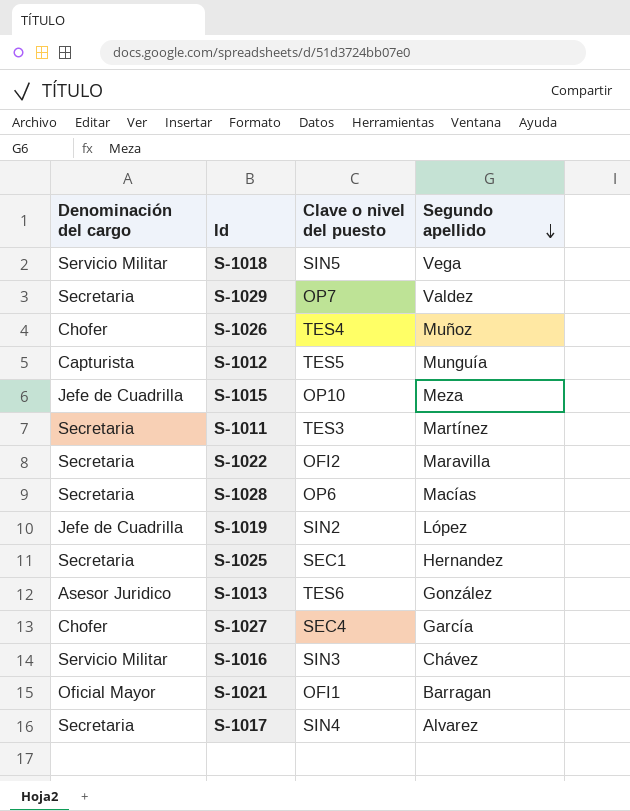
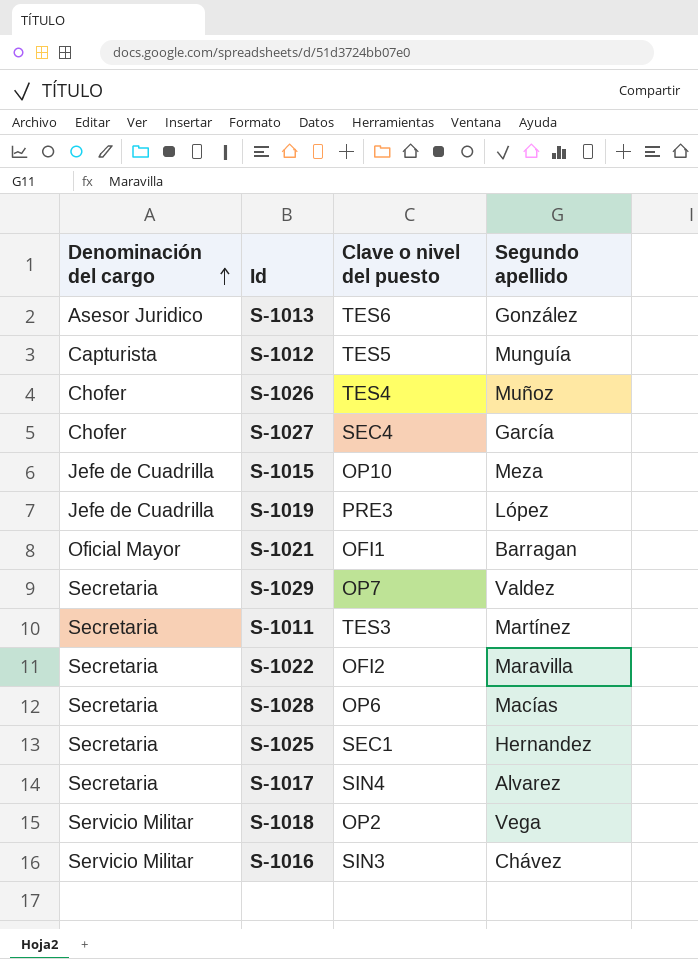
row order: Segundo apellido descending -> Denominación del cargo ascending
S-1019 | Clave o nivel del puesto: SIN2 -> PRE3
S-1018 | Clave o nivel del puesto: SIN5 -> OP2

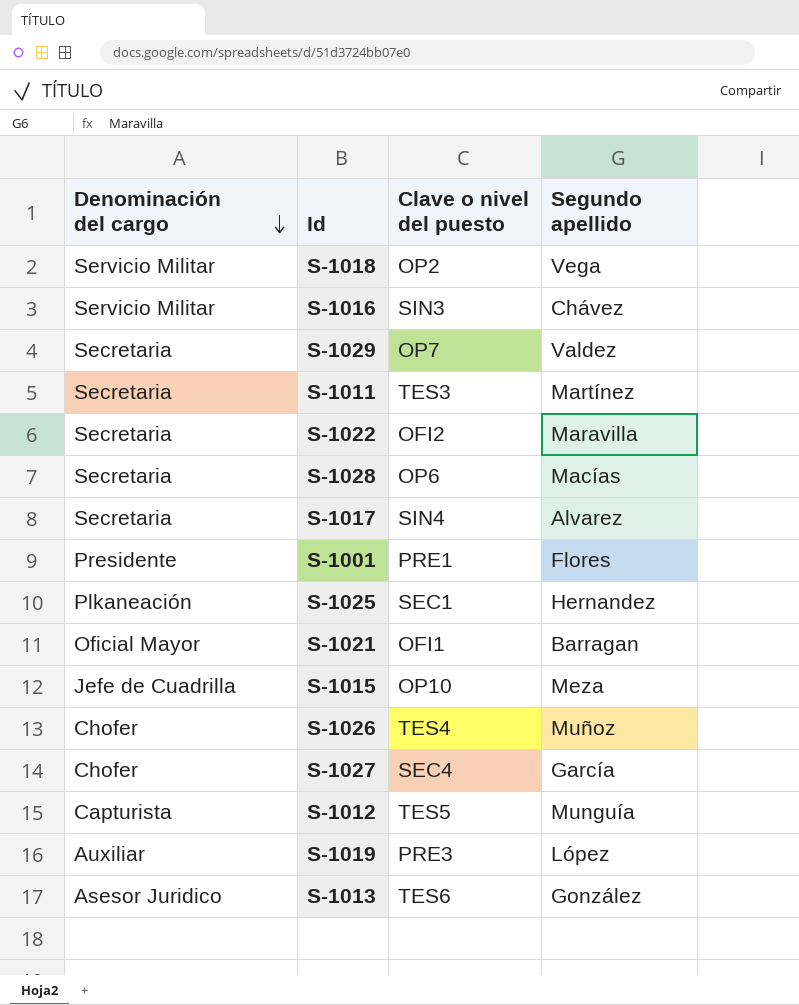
row order: Denominación del cargo ascending -> Denominación del cargo descending
row S-1001: none -> Presidente | PRE1 | Flores
S-1025 | Denominación del cargo: Secretaria -> Plkaneación
S-1019 | Denominación del cargo: Jefe de Cuadrilla -> Auxiliar

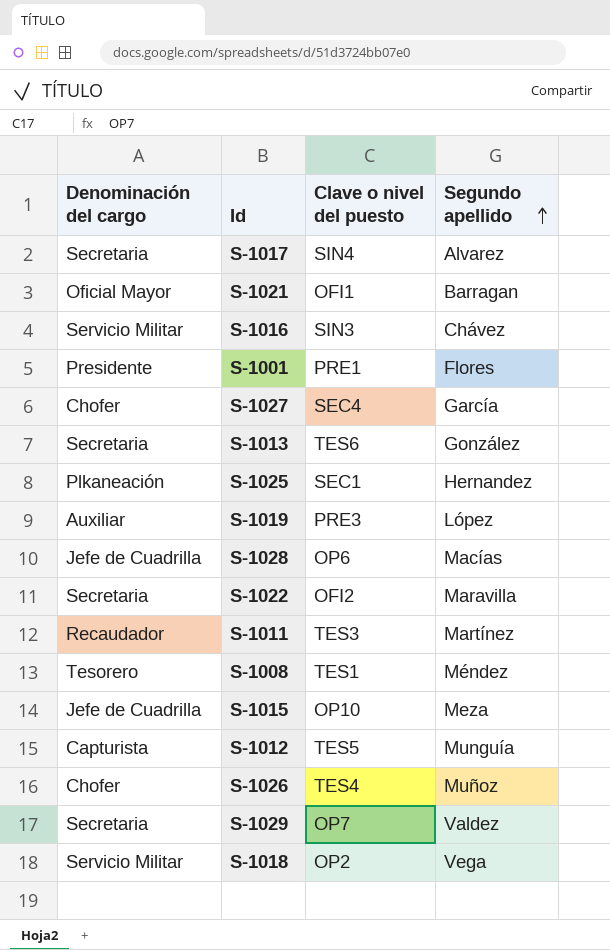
row order: Denominación del cargo descending -> Segundo apellido ascending
S-1013 | Denominación del cargo: Asesor Juridico -> Secretaria
S-1028 | Denominación del cargo: Secretaria -> Jefe de Cuadrilla
S-1011 | Denominación del cargo: Secretaria -> Recaudador
row S-1008: none -> Tesorero | TES1 | Méndez

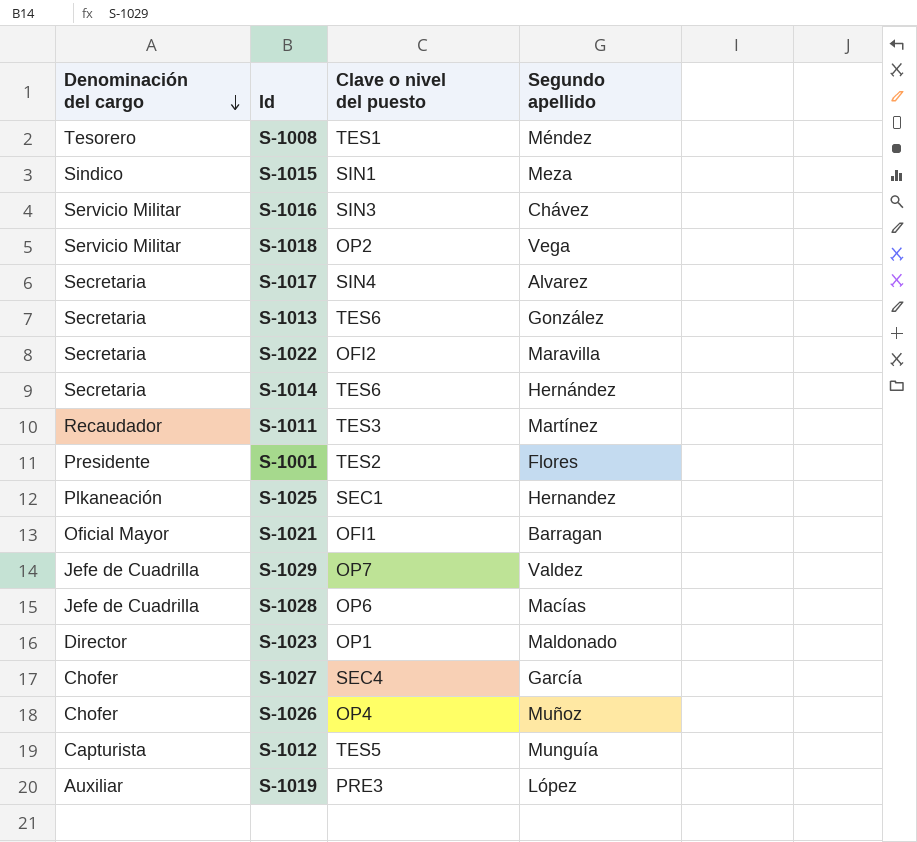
row order: Segundo apellido ascending -> Denominación del cargo descending
S-1015 | Denominación del cargo: Jefe de Cuadrilla -> Sindico
S-1015 | Clave o nivel del puesto: OP10 -> SIN1
row S-1014: none -> Secretaria | TES6 | Hernández
S-1001 | Clave o nivel del puesto: PRE1 -> TES2
S-1029 | Denominación del cargo: Secretaria -> Jefe de Cuadrilla
row S-1023: none -> Director | OP1 | Maldonado
S-1026 | Clave o nivel del puesto: TES4 -> OP4

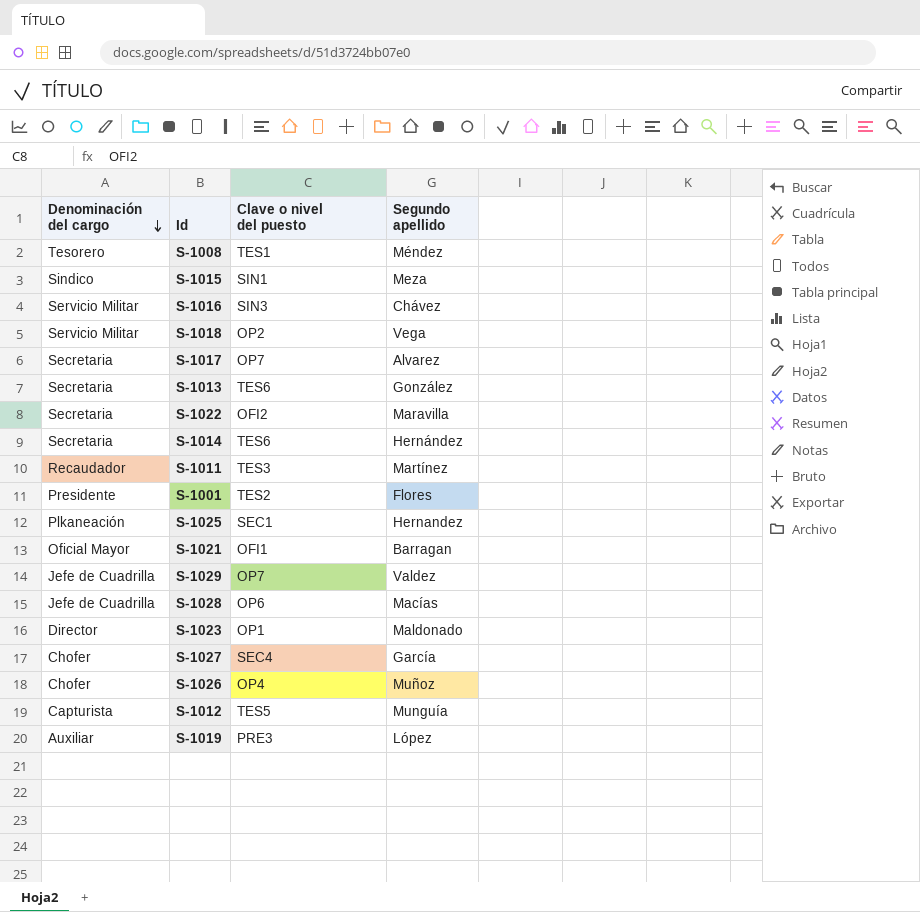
S-1017 | Clave o nivel del puesto: SIN4 -> OP7

